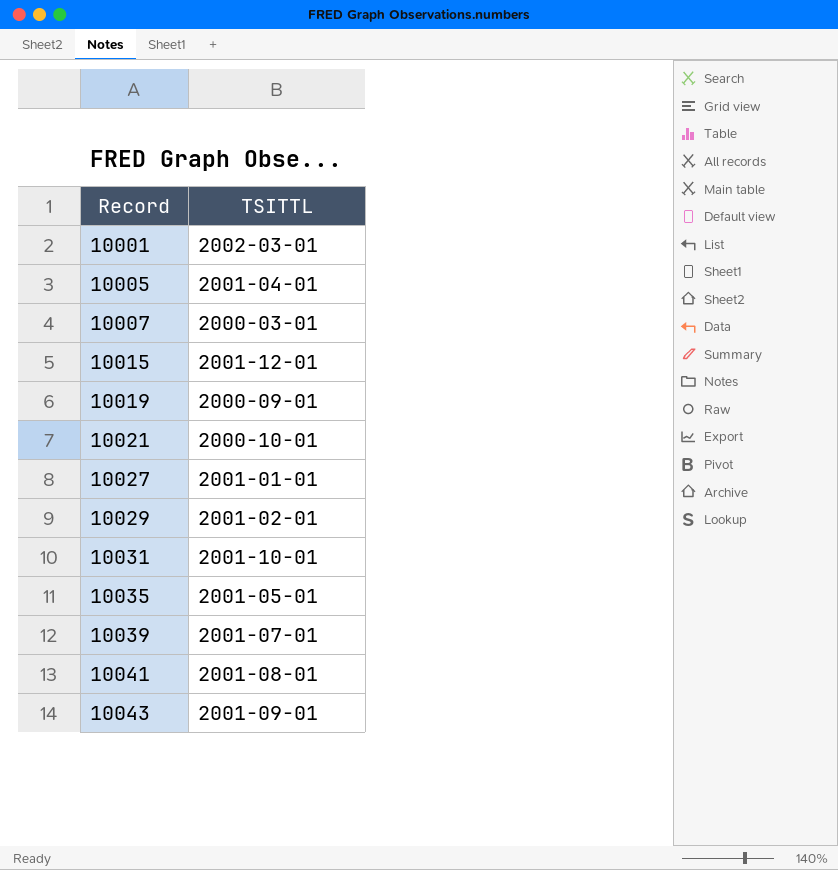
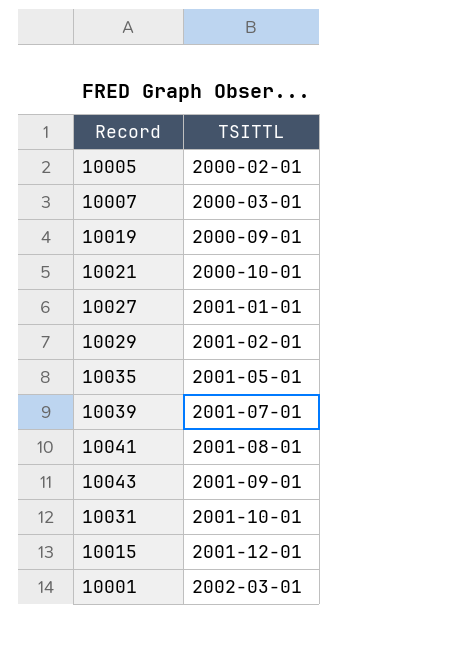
row order: Record ascending -> TSITTL ascending
10005 | TSITTL: 2001-04-01 -> 2000-02-01

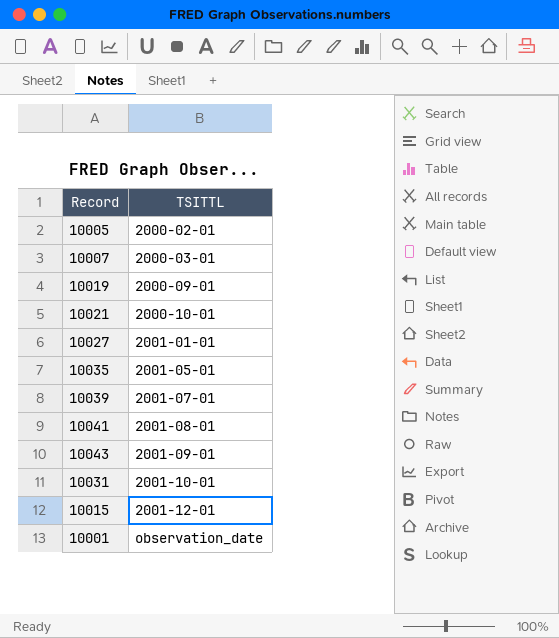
row 10029: 2001-02-01 -> none
10001 | TSITTL: 2002-03-01 -> observation_date

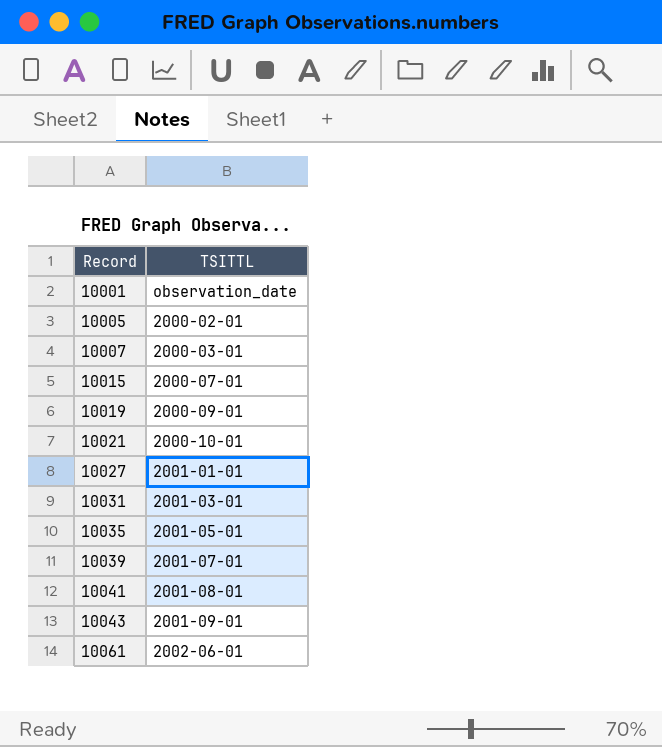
row order: TSITTL ascending -> Record ascending
10015 | TSITTL: 2001-12-01 -> 2000-07-01
10031 | TSITTL: 2001-10-01 -> 2001-03-01
row 10061: none -> 2002-06-01

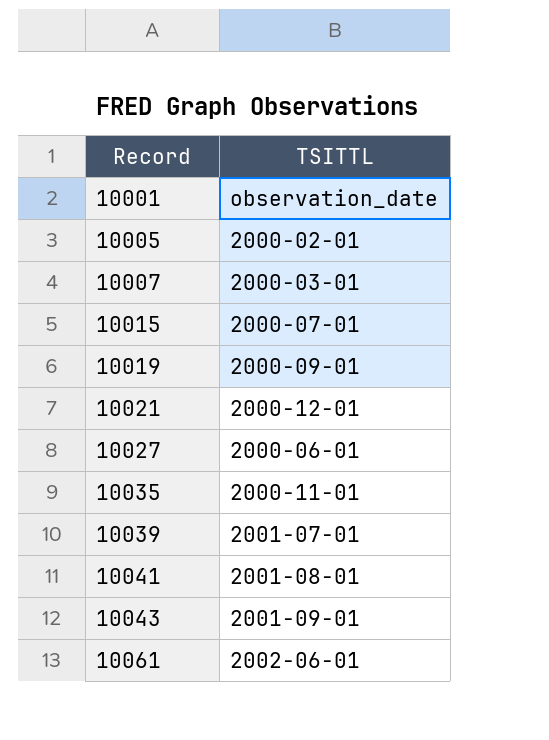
row 10031: 2001-03-01 -> none
10021 | TSITTL: 2000-10-01 -> 2000-12-01
10027 | TSITTL: 2001-01-01 -> 2000-06-01
10035 | TSITTL: 2001-05-01 -> 2000-11-01

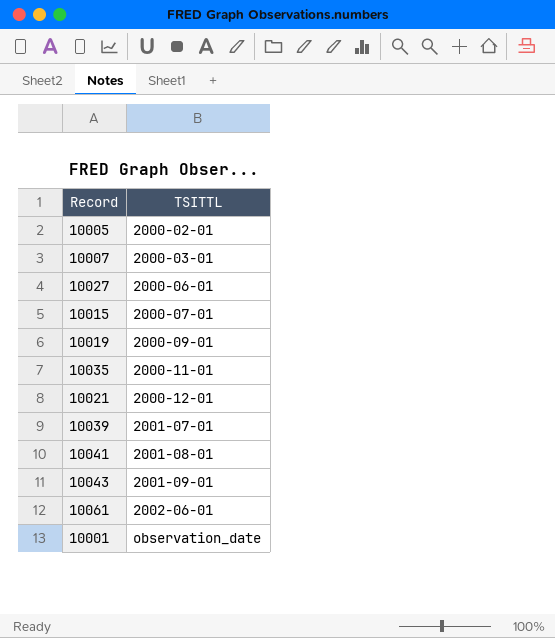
row order: Record ascending -> TSITTL ascending

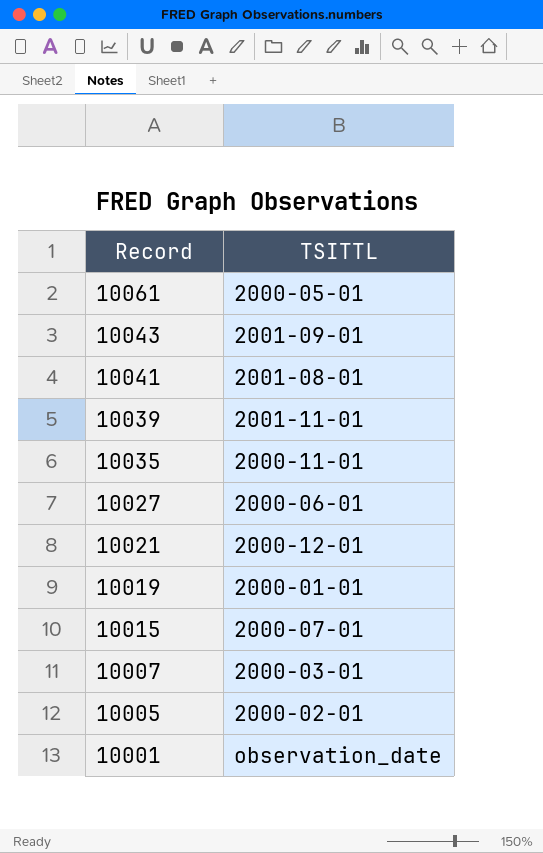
row order: TSITTL ascending -> Record descending
10061 | TSITTL: 2002-06-01 -> 2000-05-01
10039 | TSITTL: 2001-07-01 -> 2001-11-01
10019 | TSITTL: 2000-09-01 -> 2000-01-01

